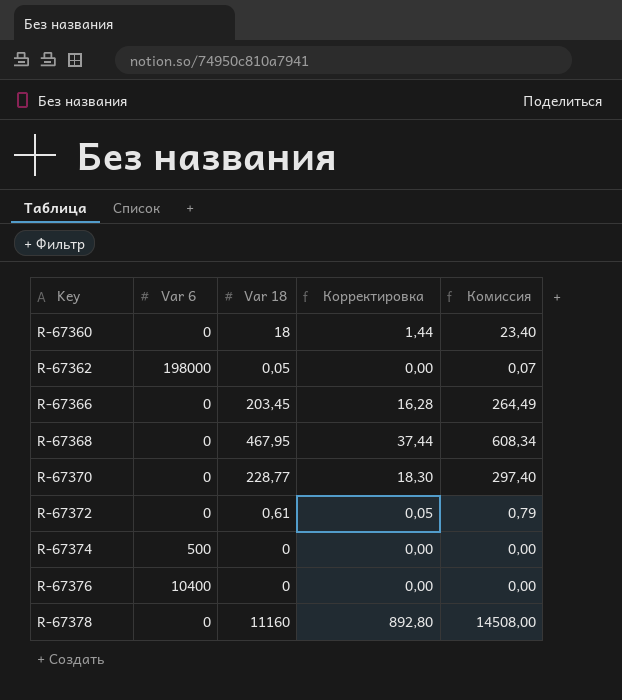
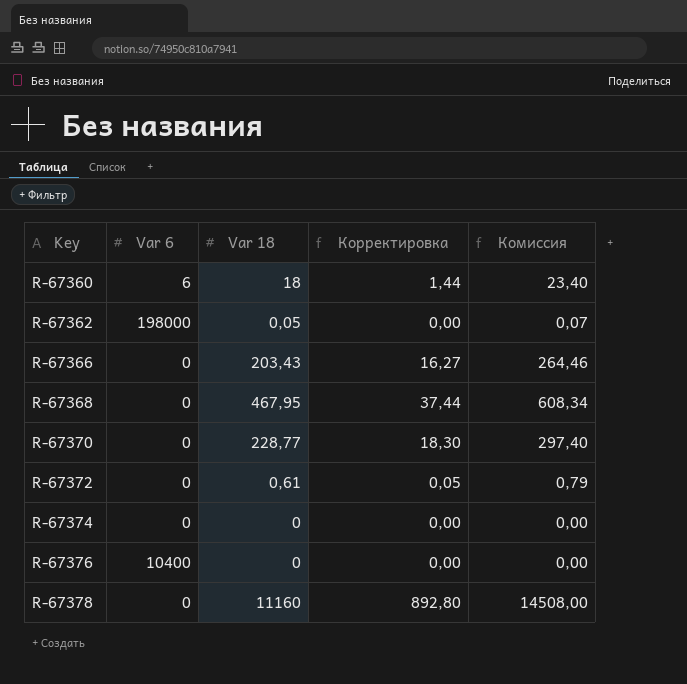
R-67360 | Var 6: 0 -> 6
R-67366 | Var 18: 203,45 -> 203,43
R-67366 | Корректировка: 16,28 -> 16,27
R-67366 | Комиссия: 264,49 -> 264,46
R-67374 | Var 6: 500 -> 0

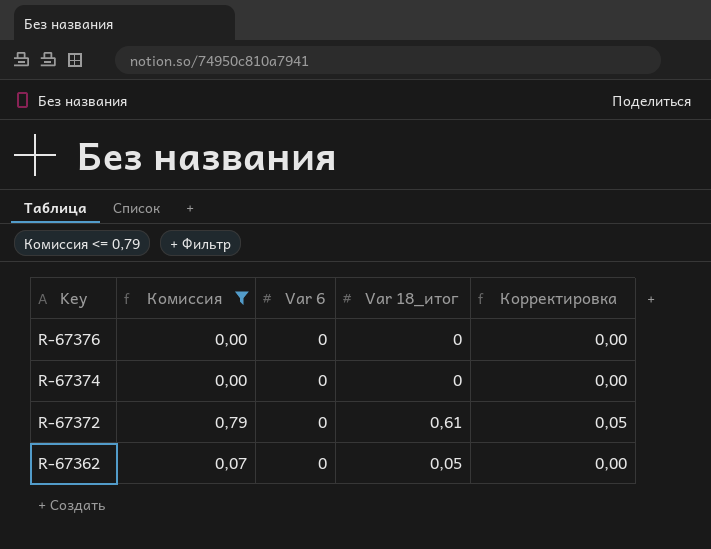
filter: none -> Комиссия <= 0,79
row order: Key ascending -> Key descending
column Комиссия | position: 5 -> 2
column name: Var 18 -> Var 18_итог
R-67376 | Var 6: 10400 -> 0
R-67362 | Var 6: 198000 -> 0

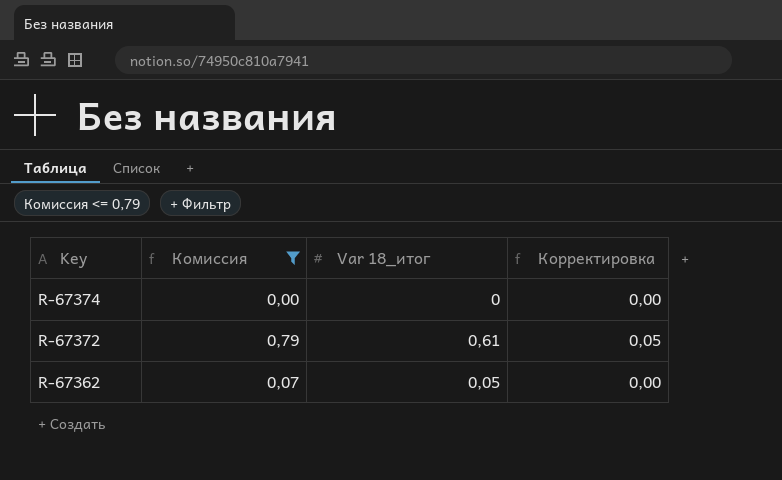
column Var 6 | position: 3 -> none
row R-67376: 0,00 | 0 | 0 | 0,00 -> none

